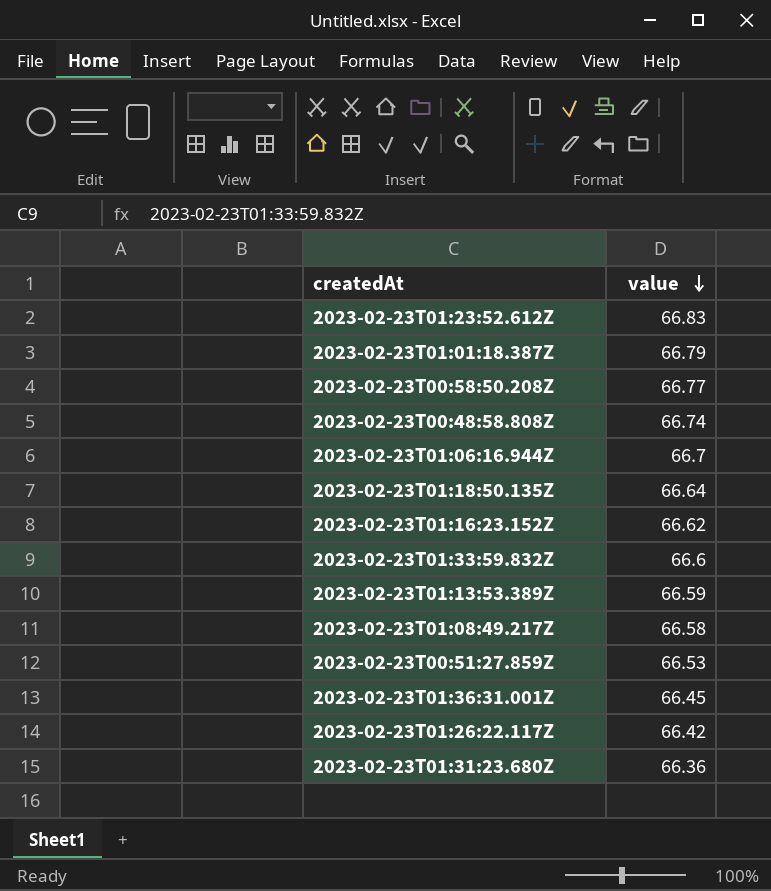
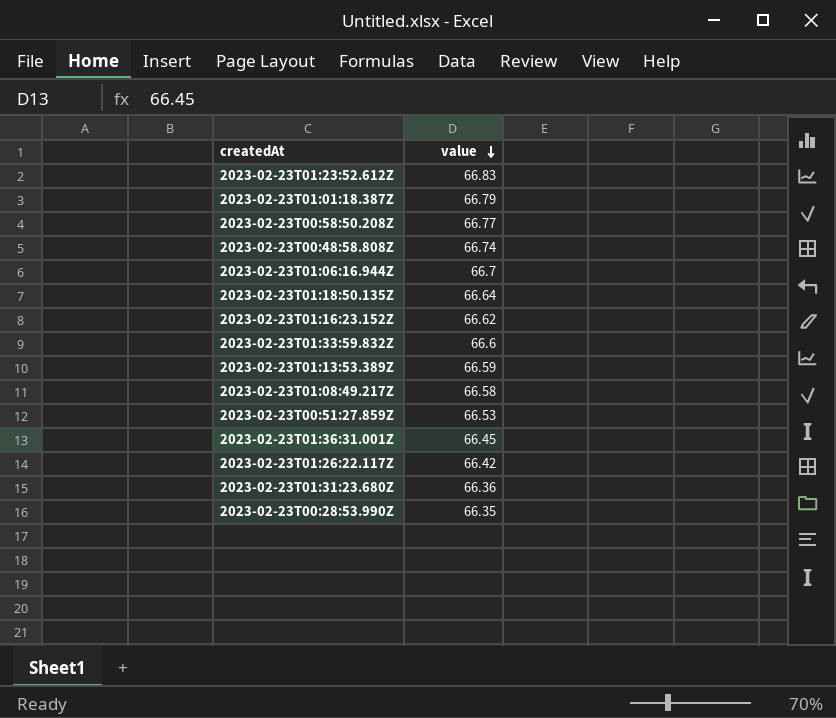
row 2023-02-23T00:28:53.990Z: none -> 66.35

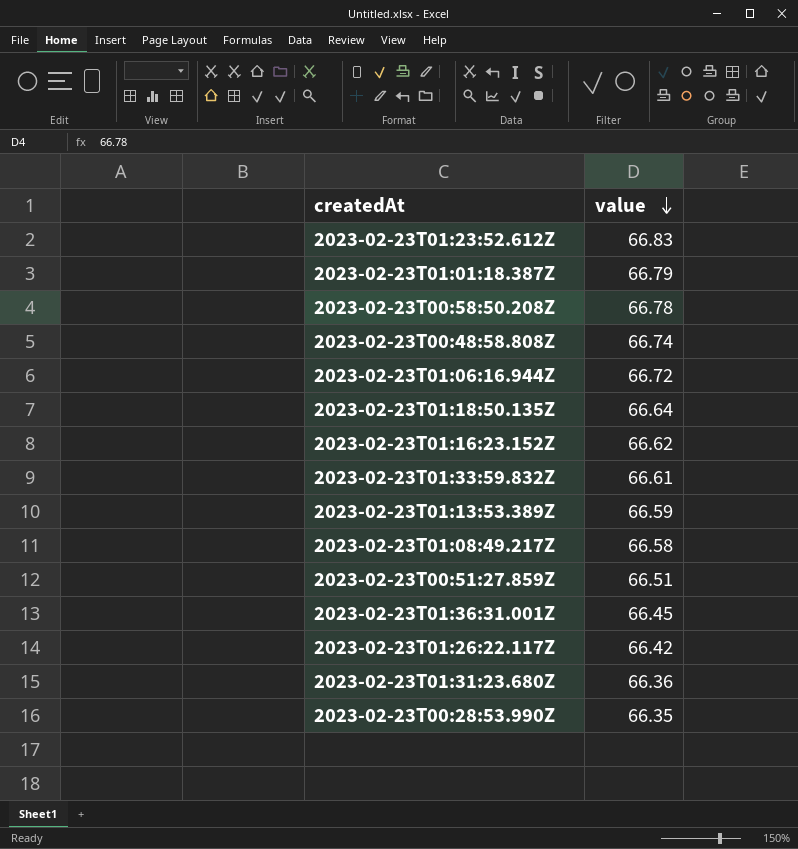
2023-02-23T00:58:50.208Z | value: 66.77 -> 66.78
2023-02-23T01:06:16.944Z | value: 66.7 -> 66.72
2023-02-23T01:33:59.832Z | value: 66.6 -> 66.61
2023-02-23T00:51:27.859Z | value: 66.53 -> 66.51

